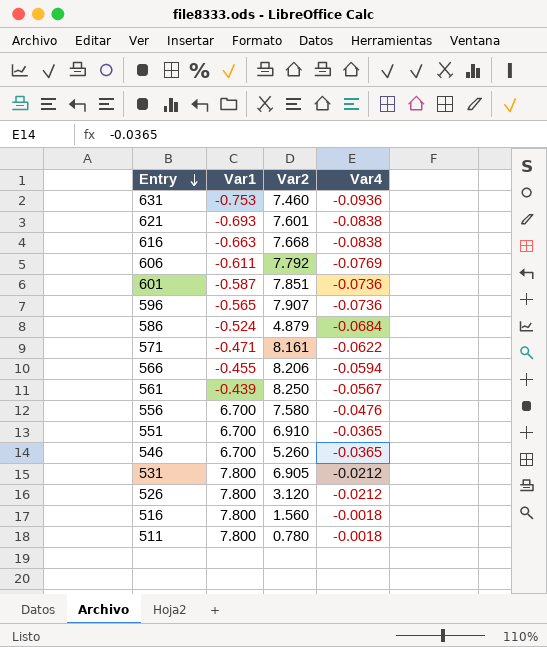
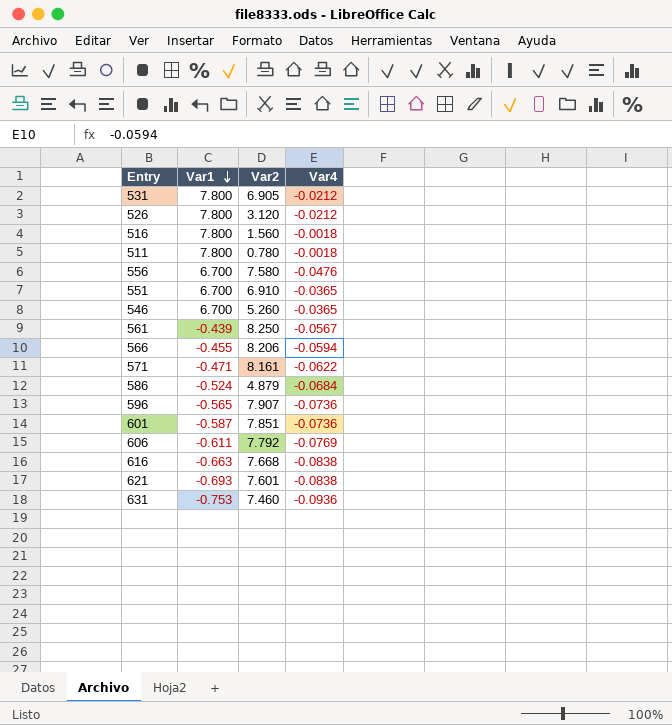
row order: Entry descending -> Var1 descending

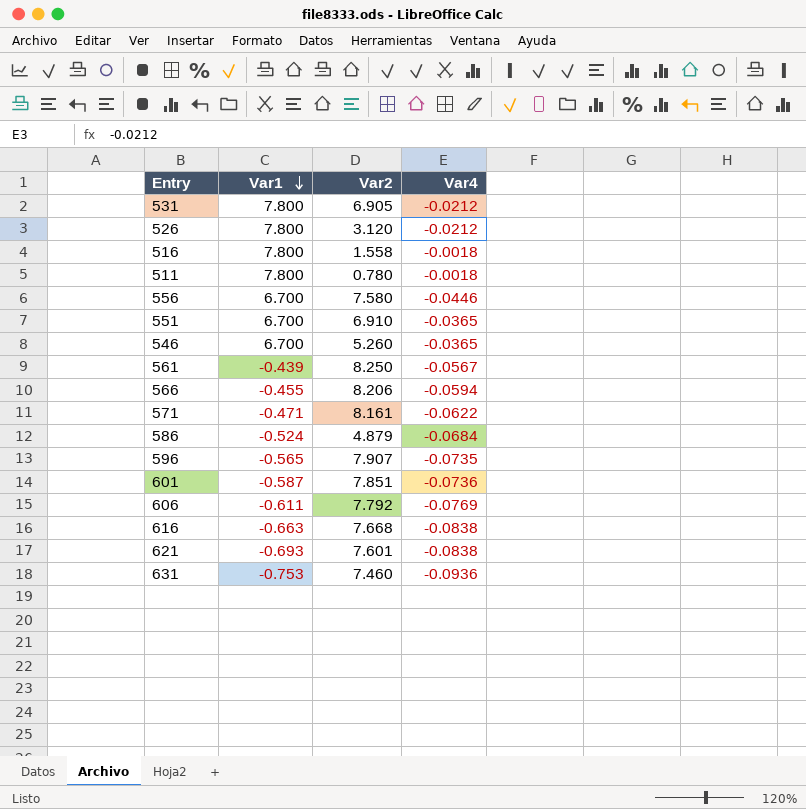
516 | Var2: 1.560 -> 1.558
556 | Var4: -0.0476 -> -0.0446
596 | Var4: -0.0736 -> -0.0735

